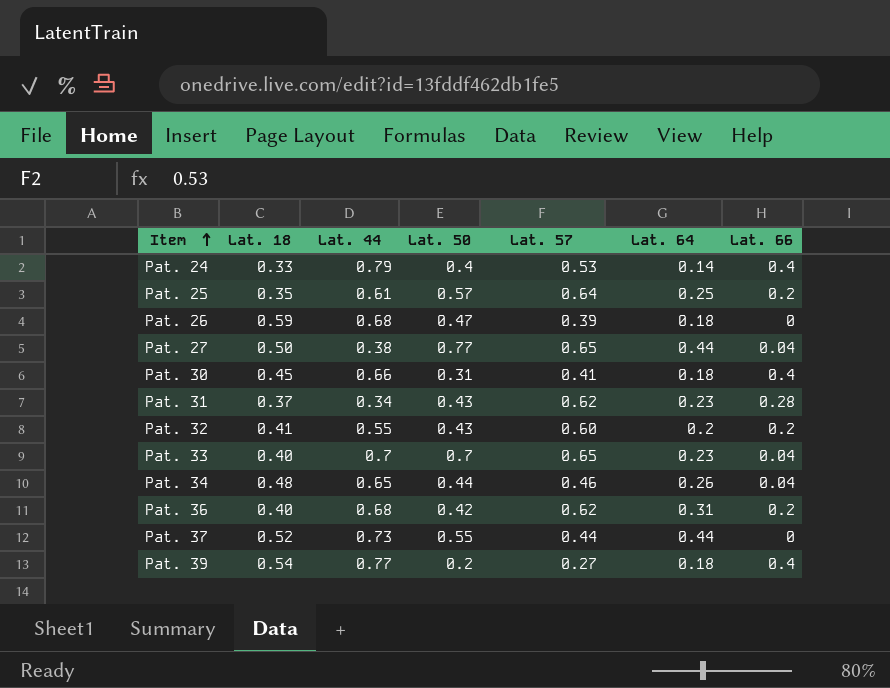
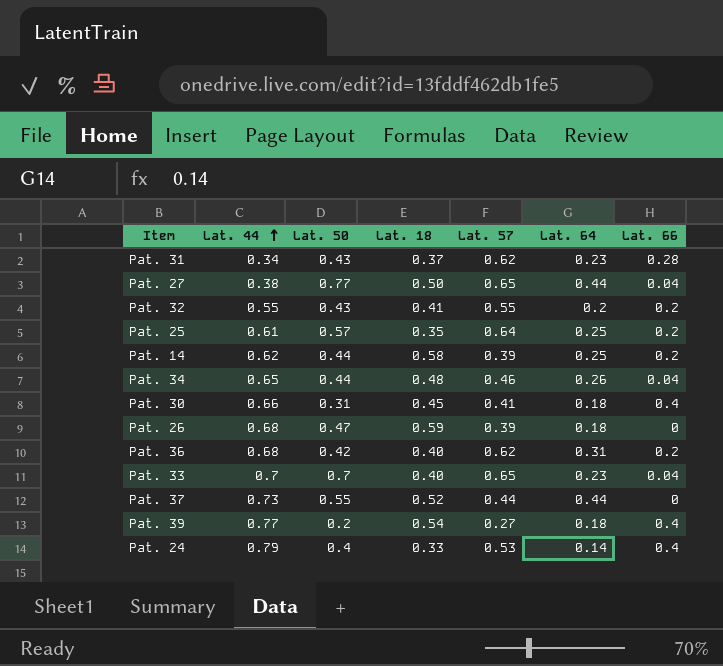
row order: Item ascending -> Lat. 44 ascending
column Lat. 18 | position: 2 -> 4
Pat. 32 | Lat. 57: 0.60 -> 0.55
row Pat. 14: none -> 0.62 | 0.44 | 0.58 | 0.39 | 0.25 | 0.2

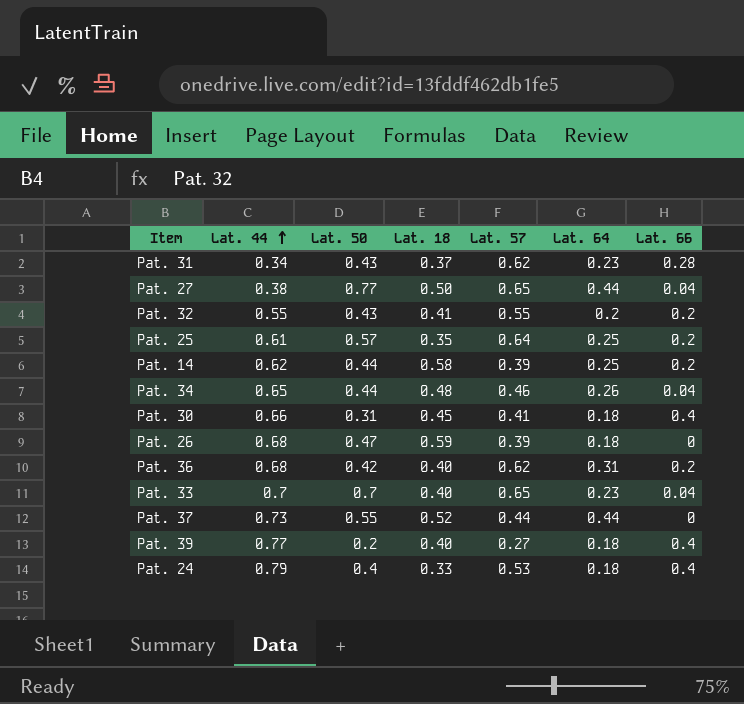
Pat. 39 | Lat. 18: 0.54 -> 0.40
Pat. 24 | Lat. 64: 0.14 -> 0.18

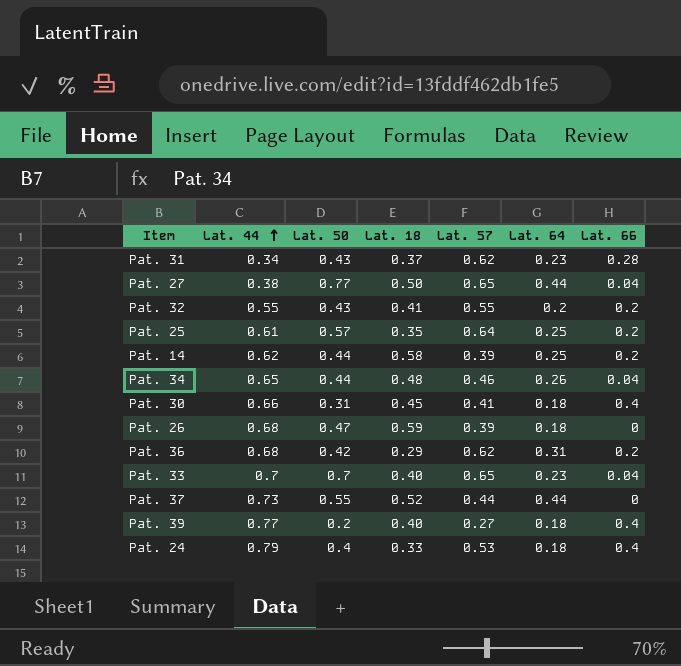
Pat. 36 | Lat. 18: 0.40 -> 0.29

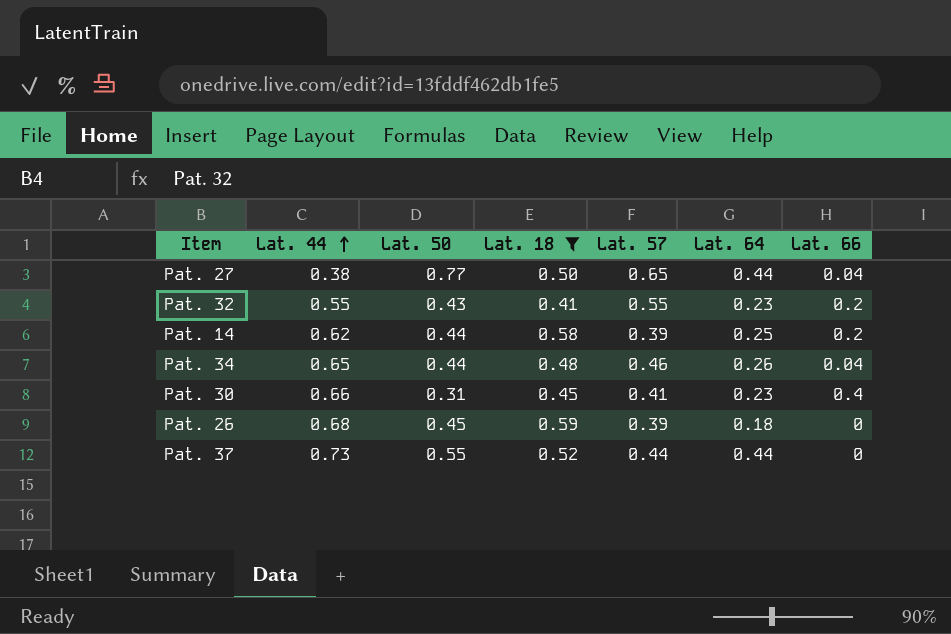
filter: none -> Lat. 18 >= 0.41
Pat. 32 | Lat. 64: 0.2 -> 0.23
Pat. 30 | Lat. 64: 0.18 -> 0.23
Pat. 26 | Lat. 50: 0.47 -> 0.45

